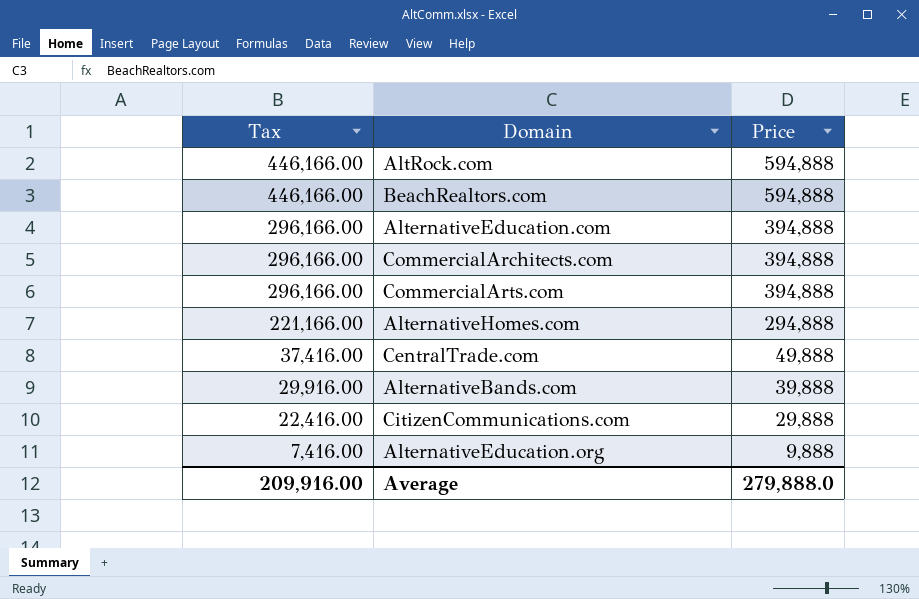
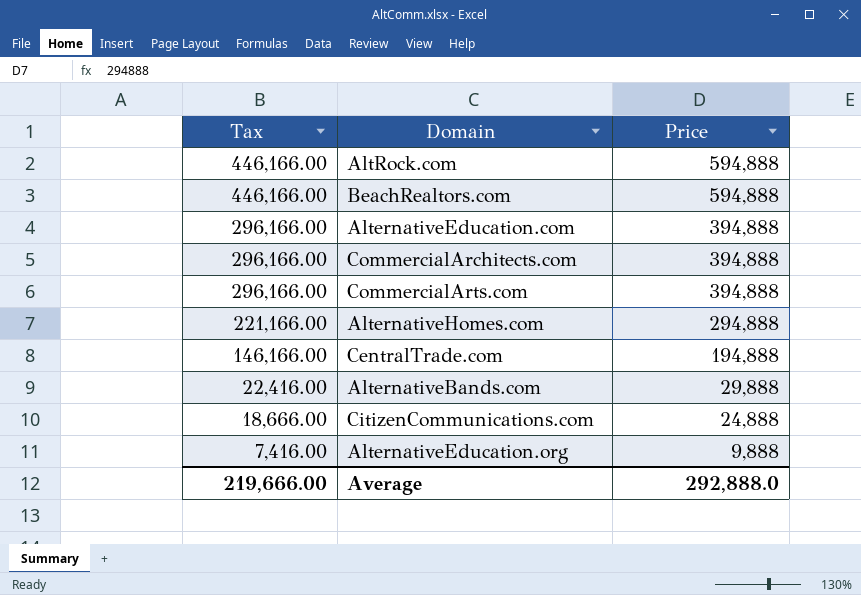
CentralTrade.com | Tax: 37,416.00 -> 146,166.00
CentralTrade.com | Price: 49,888 -> 194,888
AlternativeBands.com | Tax: 29,916.00 -> 22,416.00
AlternativeBands.com | Price: 39,888 -> 29,888
CitizenCommunications.com | Tax: 22,416.00 -> 18,666.00
CitizenCommunications.com | Price: 29,888 -> 24,888
Average | Tax: 209,916.00 -> 219,666.00
Average | Price: 279,888.0 -> 292,888.0

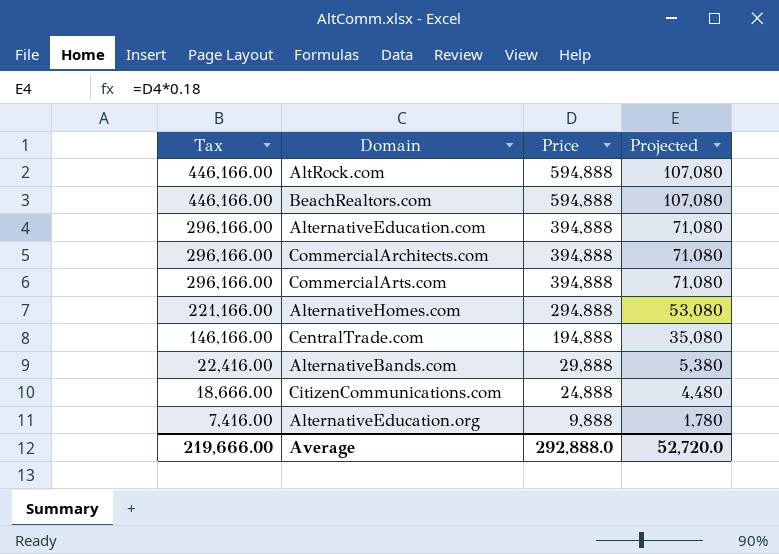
column Projected | formula: none -> [Price] * 0.18

